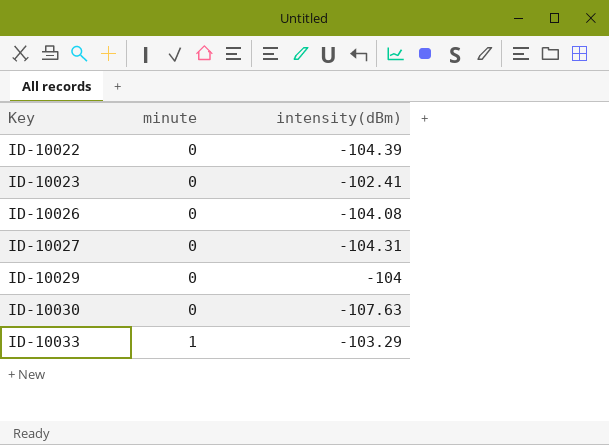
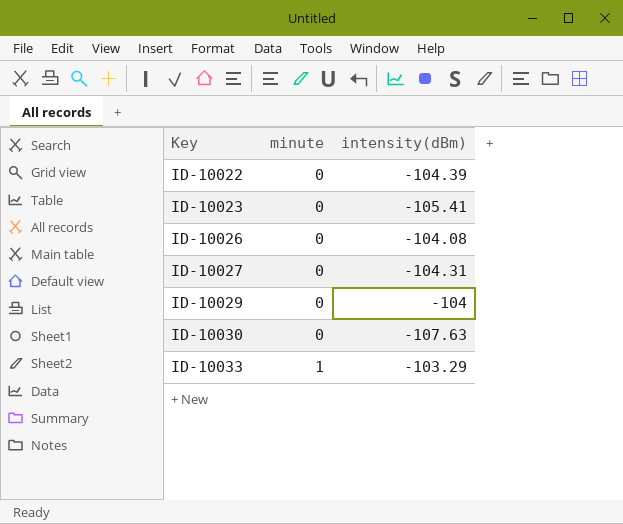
ID-10023 | intensity(dBm): -102.41 -> -105.41

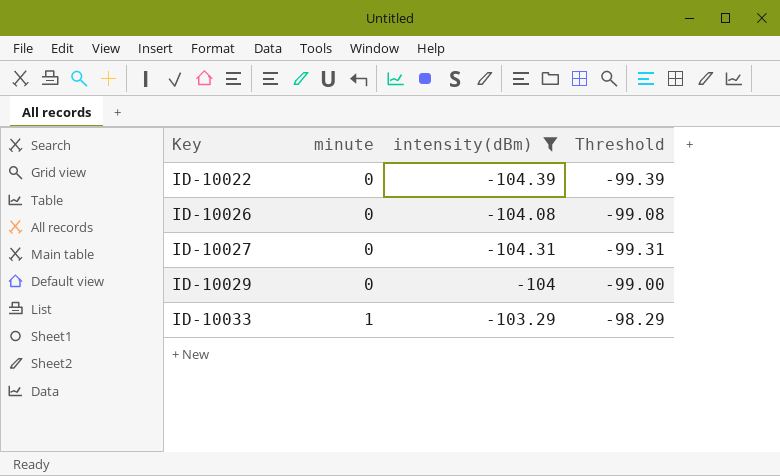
filter: none -> intensity(dBm) >= -104.39
column Threshold | formula: none -> [intensity(dBm)] + 5

